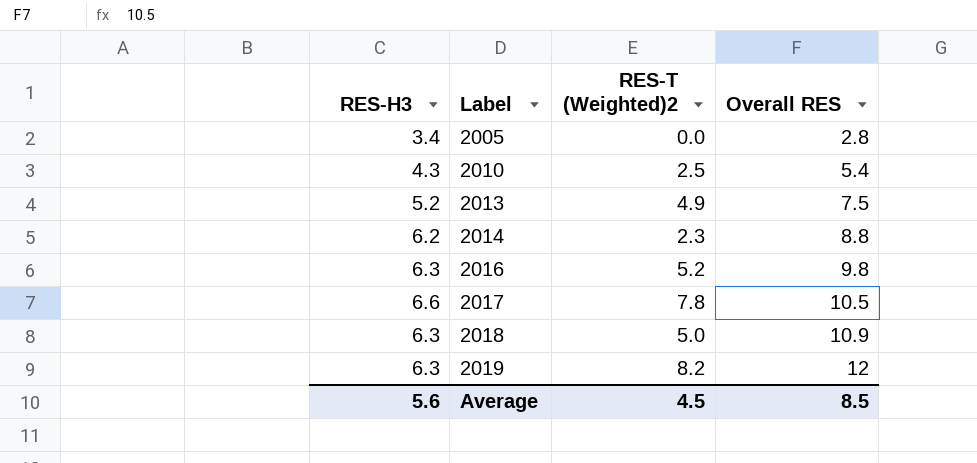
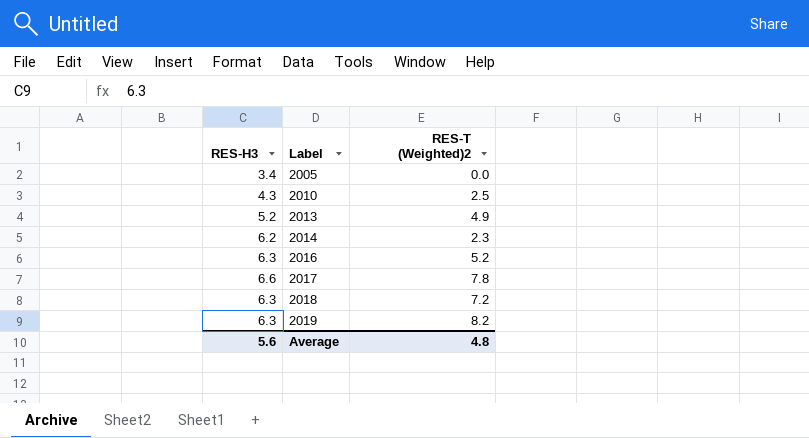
column Overall RES | position: 4 -> none
2018 | RES-T (Weighted)2: 5.0 -> 7.2
Average | RES-T (Weighted)2: 4.5 -> 4.8

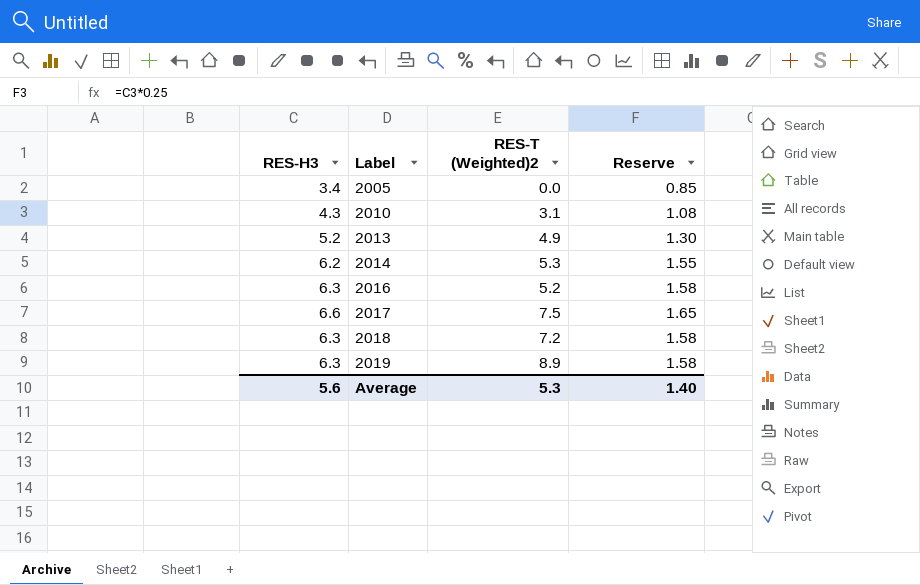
column Reserve | formula: none -> [RES-H3] * 0.25
2010 | RES-T (Weighted)2: 2.5 -> 3.1
2014 | RES-T (Weighted)2: 2.3 -> 5.3
2017 | RES-T (Weighted)2: 7.8 -> 7.5
2019 | RES-T (Weighted)2: 8.2 -> 8.9
Average | RES-T (Weighted)2: 4.8 -> 5.3

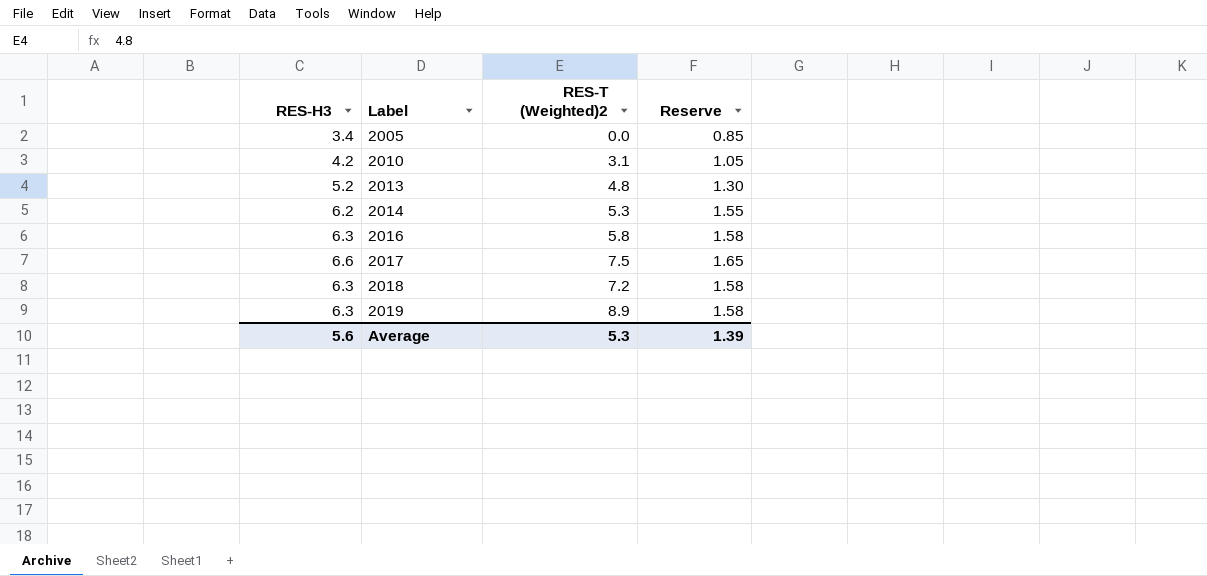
2010 | RES-H3: 4.3 -> 4.2
2010 | Reserve: 1.08 -> 1.05
2013 | RES-T (Weighted)2: 4.9 -> 4.8
2016 | RES-T (Weighted)2: 5.2 -> 5.8
Average | Reserve: 1.40 -> 1.39

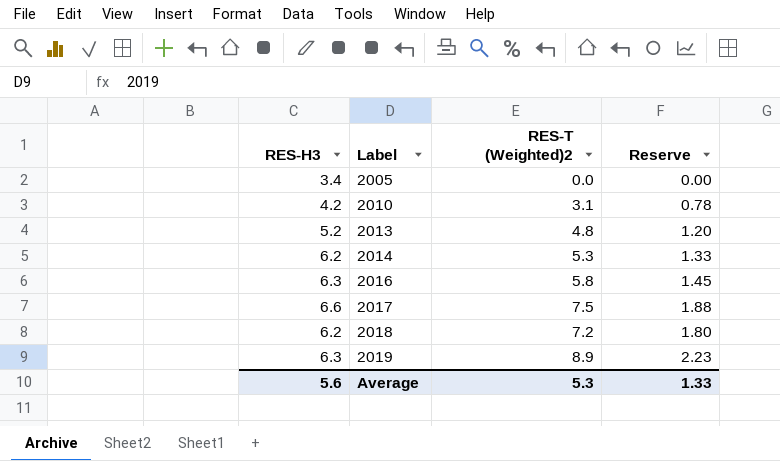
column Reserve | formula: [RES-H3] * 0.25 -> [RES-T (Weighted)2] * 0.25
2018 | RES-H3: 6.3 -> 6.2
Average | Reserve: 1.39 -> 1.33

